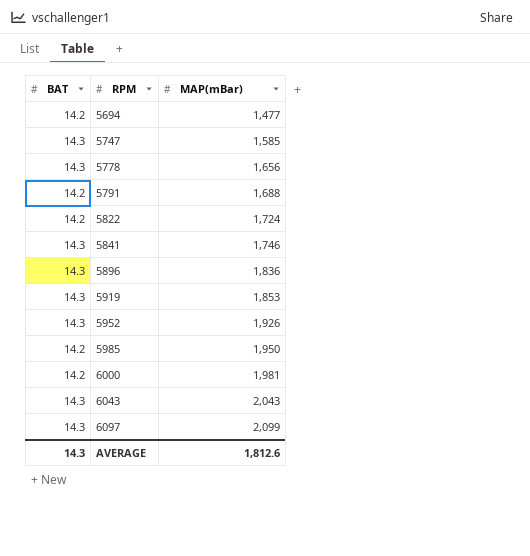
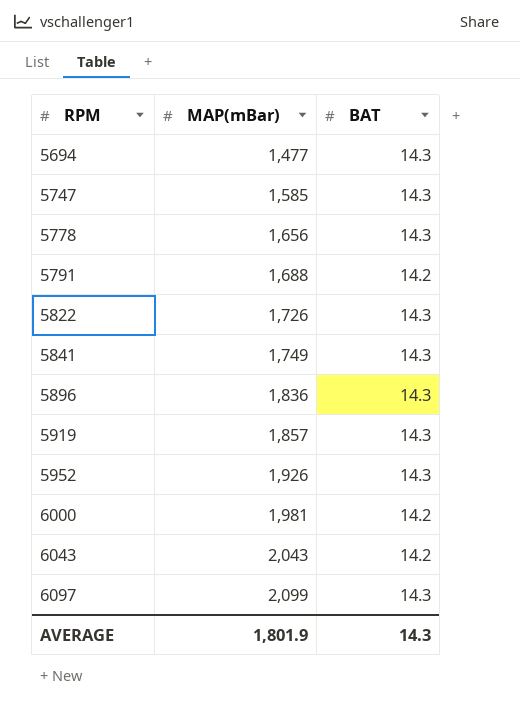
column BAT | position: 1 -> 3
row 5985: 14.2 | 1,950 -> none
5694 | BAT: 14.2 -> 14.3
5822 | MAP(mBar): 1,724 -> 1,726
5822 | BAT: 14.2 -> 14.3
5841 | MAP(mBar): 1,746 -> 1,749
5919 | MAP(mBar): 1,853 -> 1,857
6043 | BAT: 14.3 -> 14.2
AVERAGE | MAP(mBar): 1,812.6 -> 1,801.9

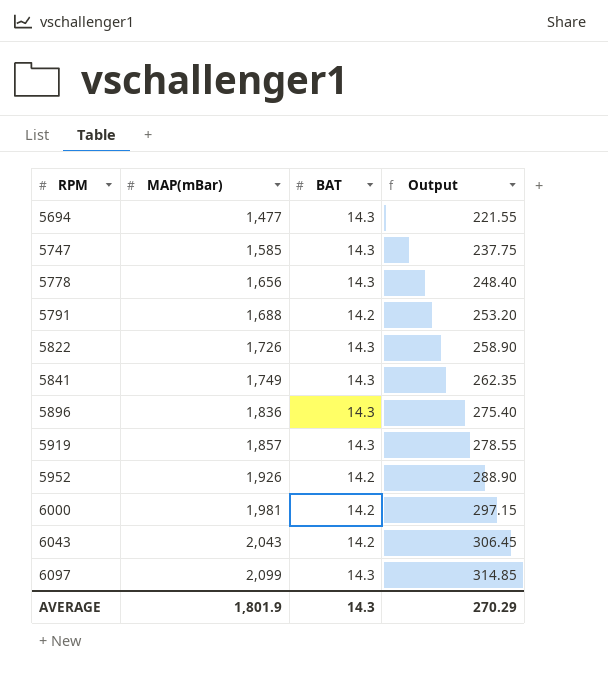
column Output | formula: none -> [MAP(mBar)] * 0.15
5952 | BAT: 14.3 -> 14.2

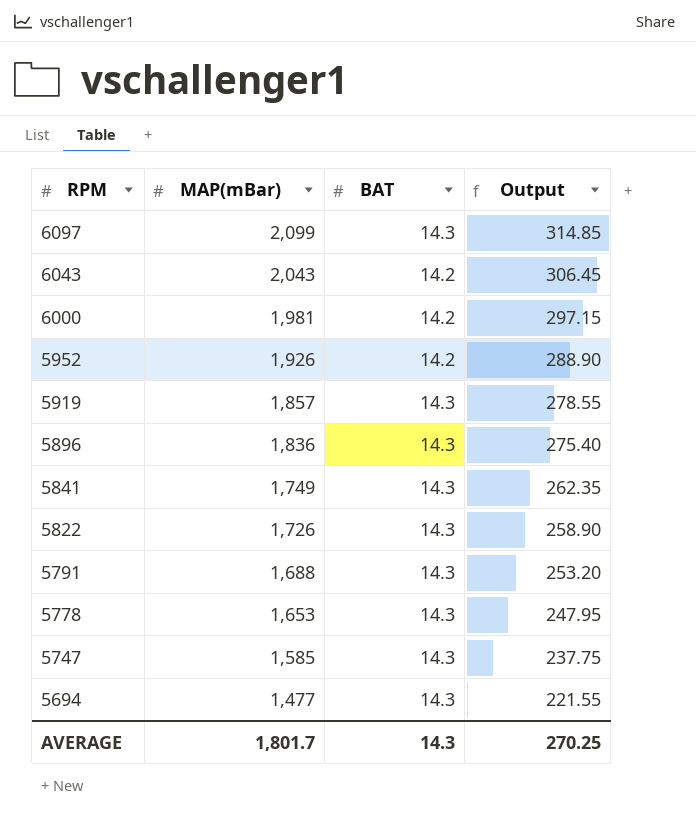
row order: RPM ascending -> RPM descending
5791 | BAT: 14.2 -> 14.3
5778 | MAP(mBar): 1,656 -> 1,653
5778 | Output: 248.40 -> 247.95
AVERAGE | MAP(mBar): 1,801.9 -> 1,801.7
AVERAGE | Output: 270.29 -> 270.25

